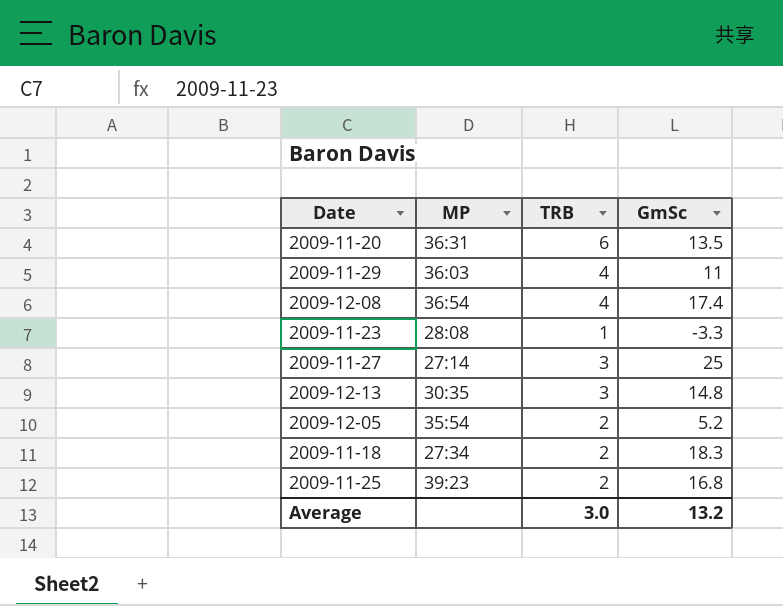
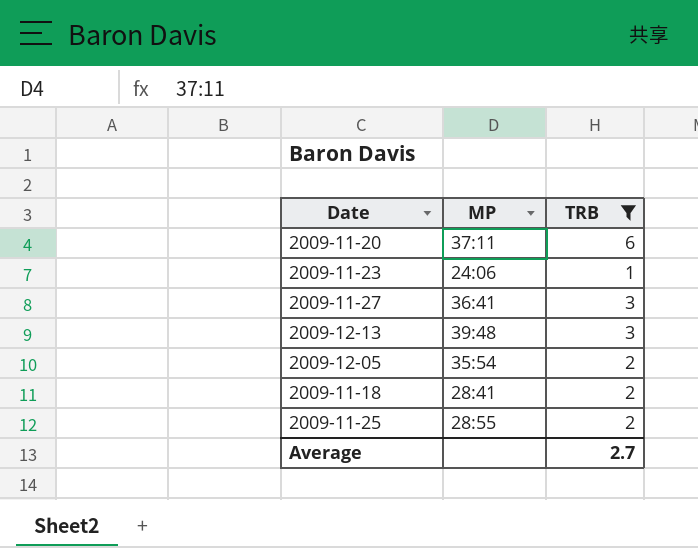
filter: none -> TRB != 4
column GmSc | position: 4 -> none
2009-11-20 | MP: 36:31 -> 37:11
2009-11-23 | MP: 28:08 -> 24:06
2009-11-27 | MP: 27:14 -> 36:41
2009-12-13 | MP: 30:35 -> 39:48
2009-11-18 | MP: 27:34 -> 28:41
2009-11-25 | MP: 39:23 -> 28:55
Average | TRB: 3.0 -> 2.7

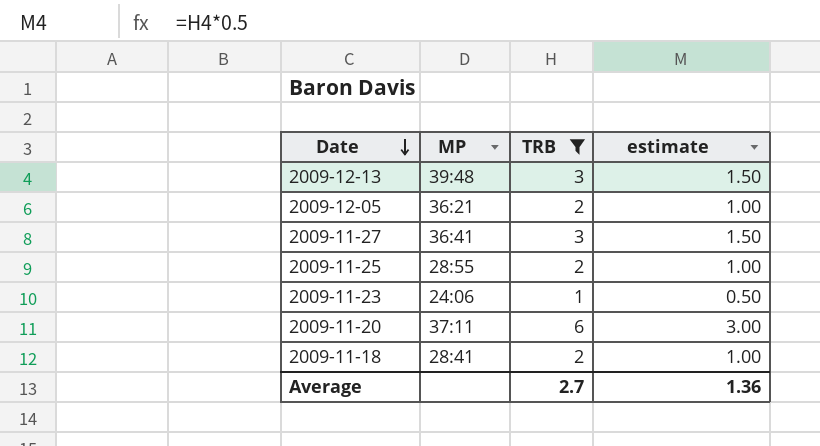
row order: none -> Date descending
column estimate | formula: none -> [TRB] * 0.5
2009-12-05 | MP: 35:54 -> 36:21

